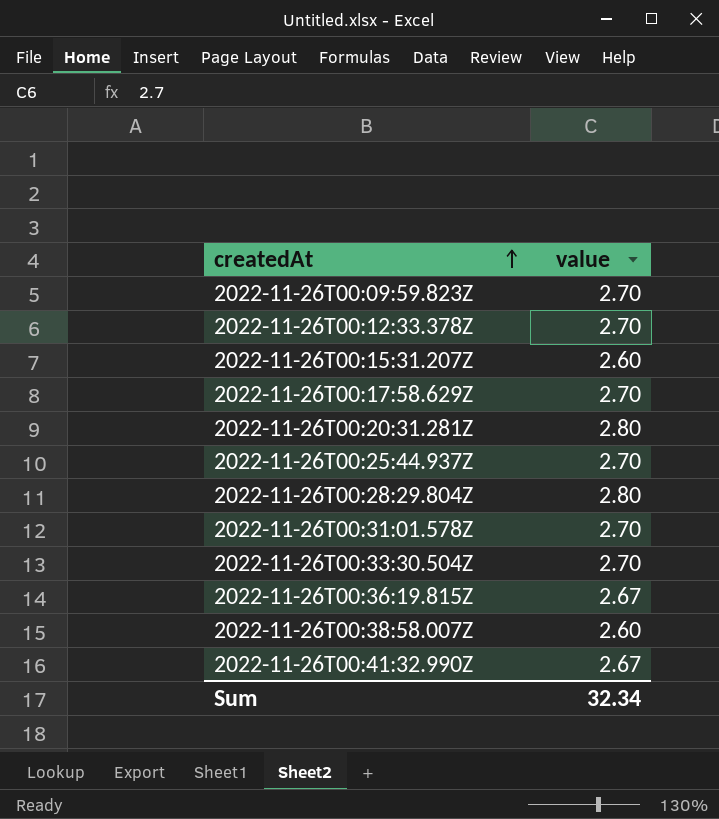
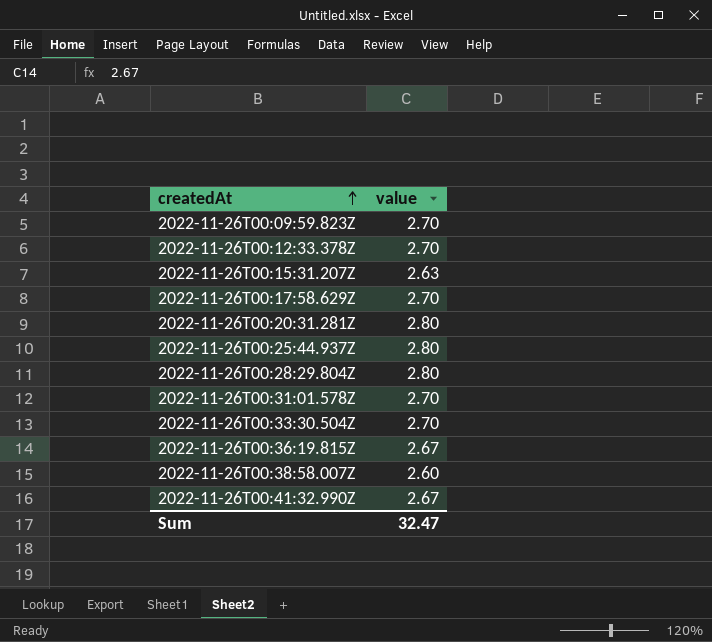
2022-11-26T00:15:31.207Z | value: 2.60 -> 2.63
2022-11-26T00:25:44.937Z | value: 2.70 -> 2.80
Sum | value: 32.34 -> 32.47

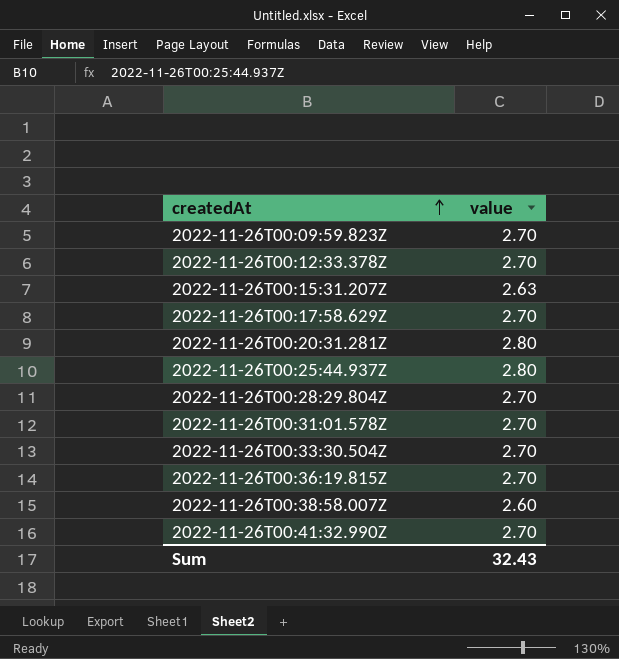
2022-11-26T00:28:29.804Z | value: 2.80 -> 2.70
2022-11-26T00:36:19.815Z | value: 2.67 -> 2.70
2022-11-26T00:41:32.990Z | value: 2.67 -> 2.70
Sum | value: 32.47 -> 32.43

